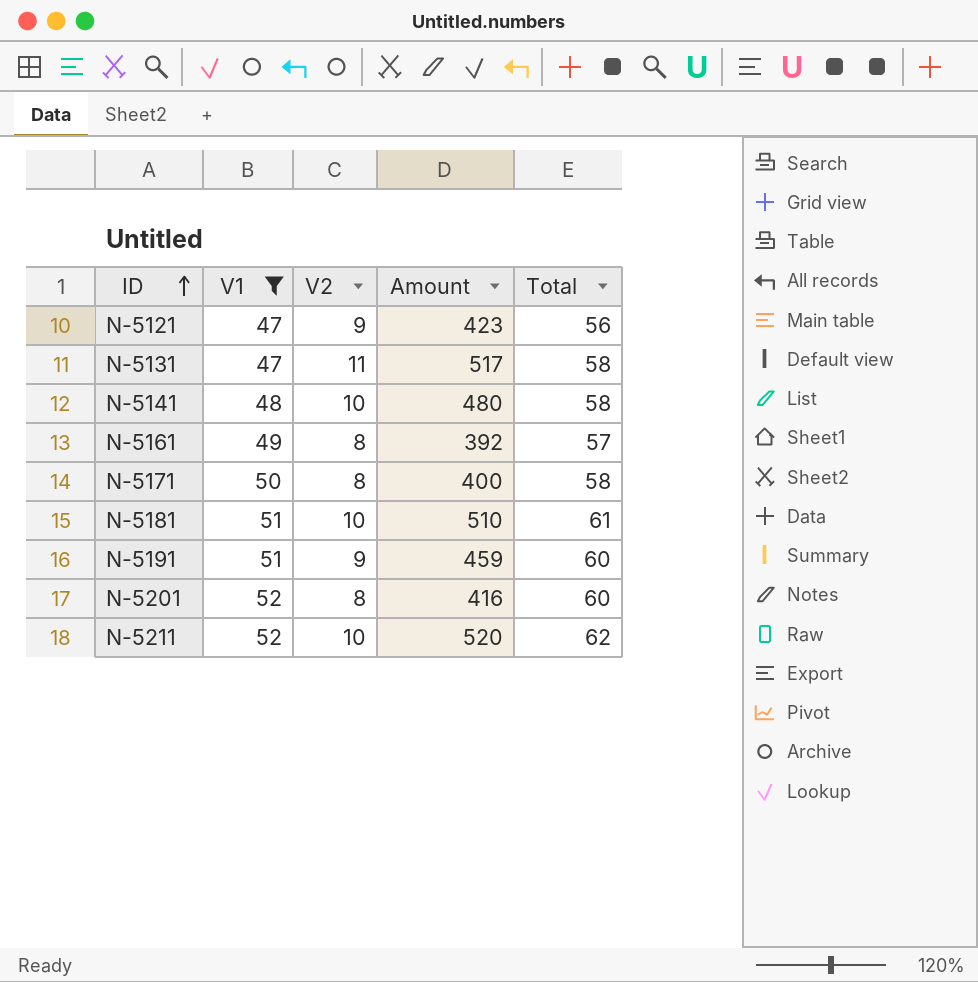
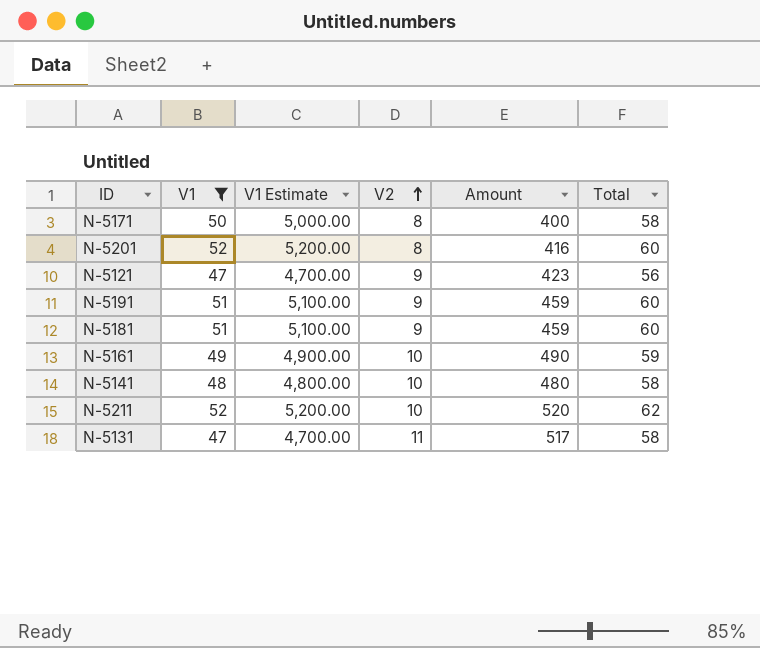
row order: ID ascending -> V2 ascending
column V1 Estimate | formula: none -> [V1] * 100
N-5181 | V2: 10 -> 9
N-5181 | Amount: 510 -> 459
N-5181 | Total: 61 -> 60
N-5161 | V2: 8 -> 10
N-5161 | Amount: 392 -> 490
N-5161 | Total: 57 -> 59

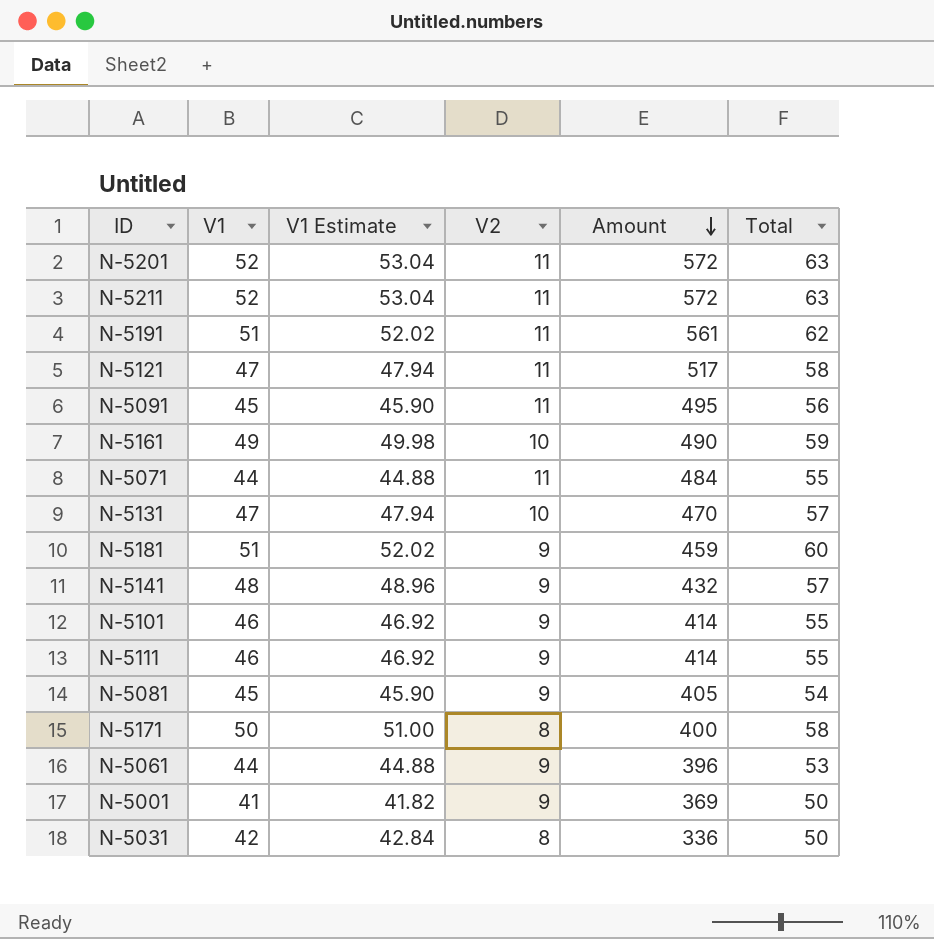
filter: V1 >= 47 -> none
row order: V2 ascending -> Amount descending
column V1 Estimate | formula: [V1] * 100 -> [V1] * 1.02
N-5201 | V2: 8 -> 11
N-5201 | Amount: 416 -> 572
N-5201 | Total: 60 -> 63
N-5211 | V2: 10 -> 11
N-5211 | Amount: 520 -> 572
N-5211 | Total: 62 -> 63
N-5191 | V2: 9 -> 11
N-5191 | Amount: 459 -> 561
N-5191 | Total: 60 -> 62
N-5121 | V2: 9 -> 11
N-5121 | Amount: 423 -> 517
N-5121 | Total: 56 -> 58
N-5131 | V2: 11 -> 10
N-5131 | Amount: 517 -> 470
N-5131 | Total: 58 -> 57
N-5141 | V2: 10 -> 9
N-5141 | Amount: 480 -> 432
N-5141 | Total: 58 -> 57

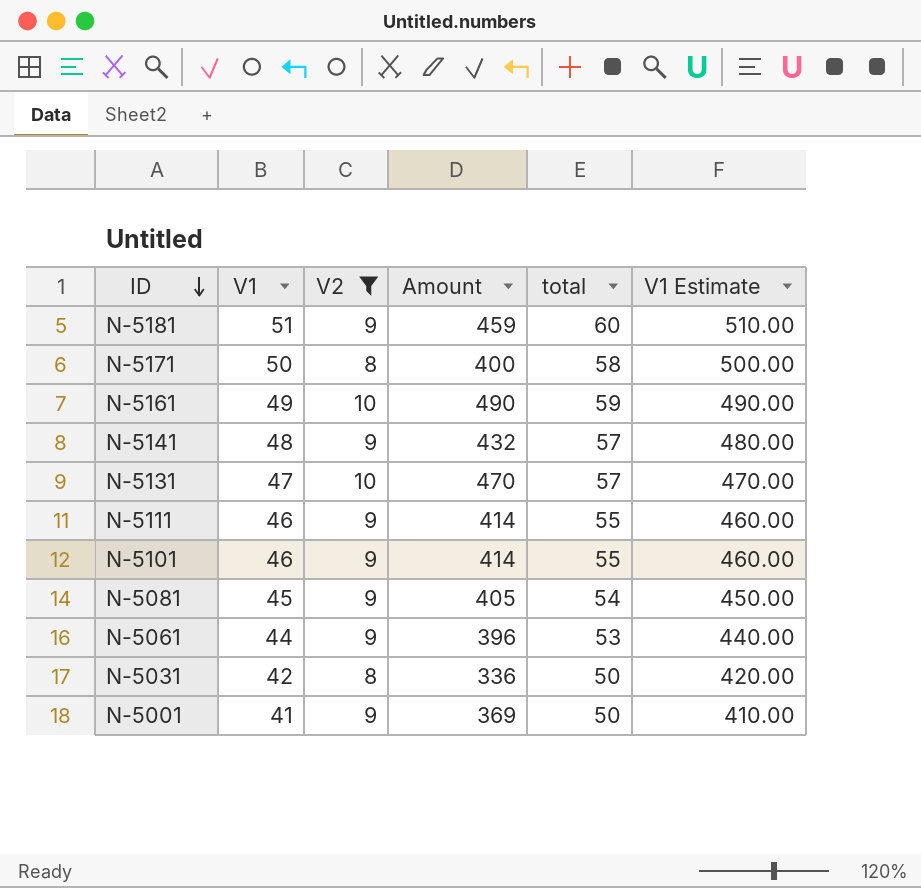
filter: none -> V2 != 11
row order: Amount descending -> ID descending
column name: Total -> total
column V1 Estimate | formula: [V1] * 1.02 -> [V1] * 10
column V1 Estimate | position: 3 -> 6

